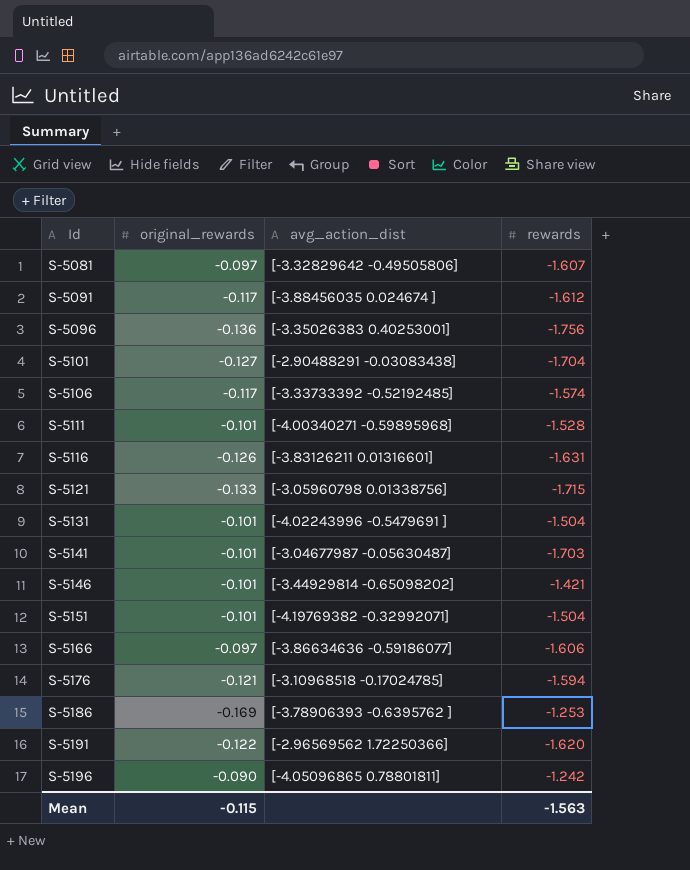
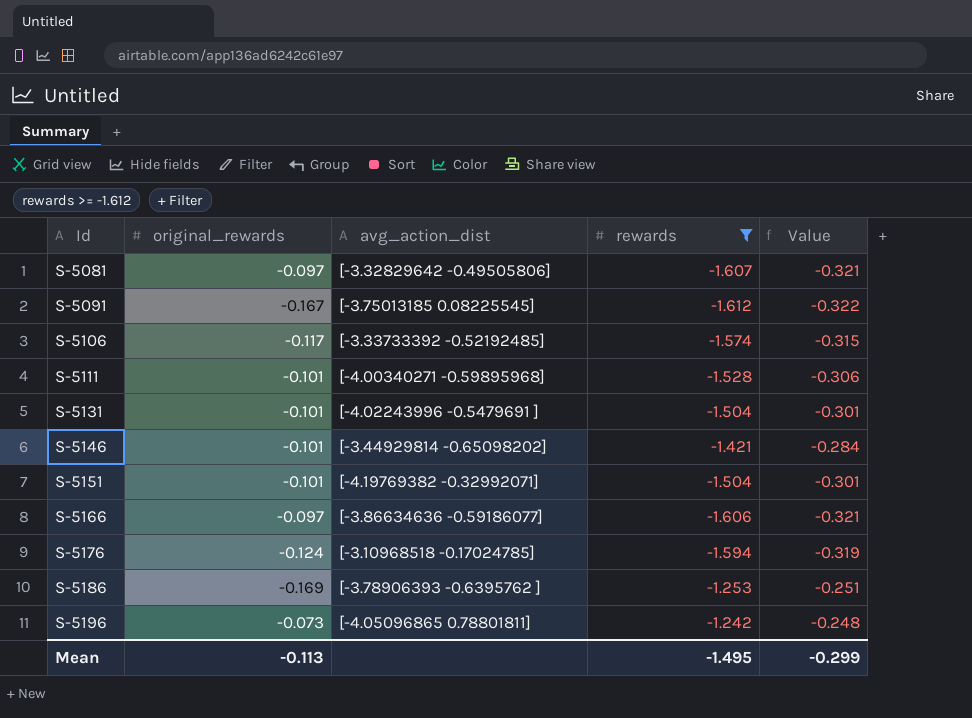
filter: none -> rewards >= -1.612
column Value | formula: none -> [rewards] * 0.2
S-5091 | original_rewards: -0.117 -> -0.167
S-5091 | avg_action_dist: [-3.88456035 0.024674 ] -> [-3.75013185 0.08225545]
S-5176 | original_rewards: -0.121 -> -0.124
S-5196 | original_rewards: -0.090 -> -0.073
Mean | original_rewards: -0.115 -> -0.113
Mean | rewards: -1.563 -> -1.495

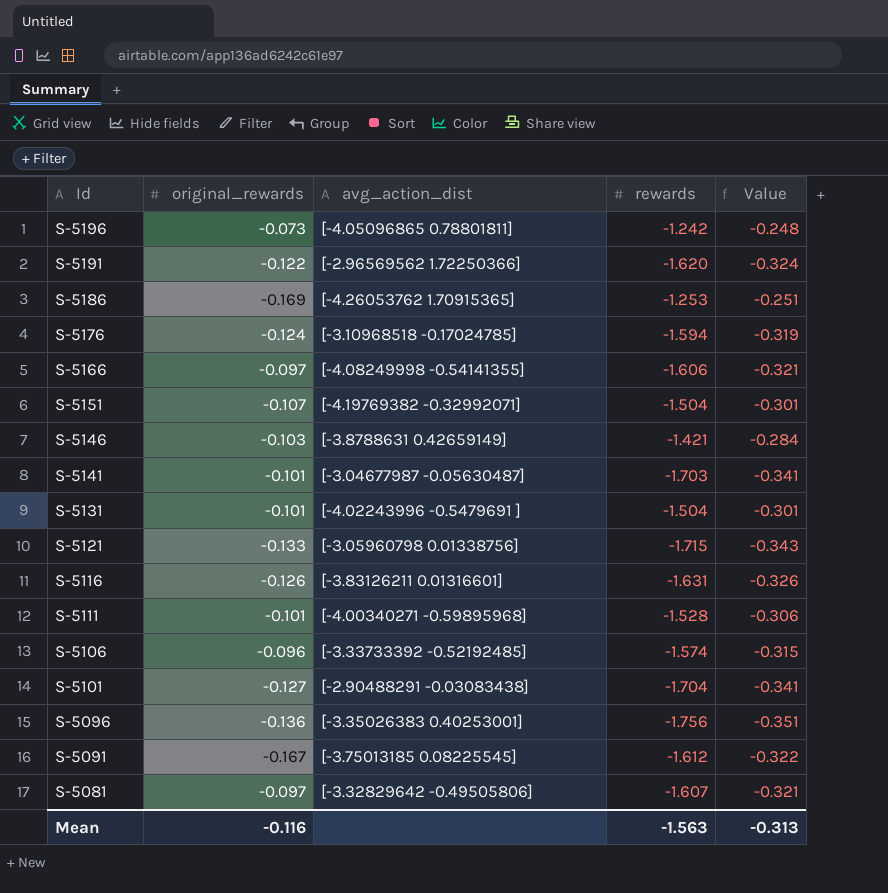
filter: rewards >= -1.612 -> none
row order: Id ascending -> Id descending
S-5186 | avg_action_dist: [-3.78906393 -0.6395762 ] -> [-4.26053762 1.70915365]
S-5166 | avg_action_dist: [-3.86634636 -0.59186077] -> [-4.08249998 -0.54141355]
S-5151 | original_rewards: -0.101 -> -0.107
S-5146 | original_rewards: -0.101 -> -0.103
S-5146 | avg_action_dist: [-3.44929814 -0.65098202] -> [-3.8788631 0.42659149]
S-5106 | original_rewards: -0.117 -> -0.096
Mean | original_rewards: -0.113 -> -0.116
Mean | rewards: -1.495 -> -1.563
Mean | Value: -0.299 -> -0.313

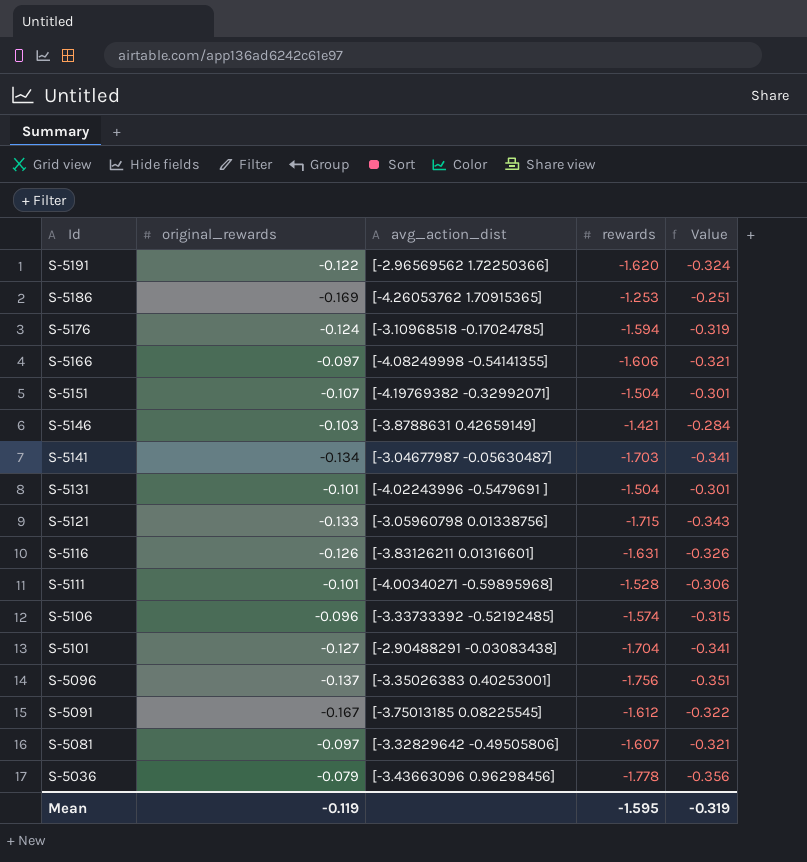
row S-5196: -0.073 | [-4.05096865 0.78801811] | -1.242 | -0.248 -> none
S-5141 | original_rewards: -0.101 -> -0.134
S-5096 | original_rewards: -0.136 -> -0.137
row S-5036: none -> -0.079 | [-3.43663096 0.96298456] | -1.778 | -0.356
Mean | original_rewards: -0.116 -> -0.119
Mean | rewards: -1.563 -> -1.595
Mean | Value: -0.313 -> -0.319

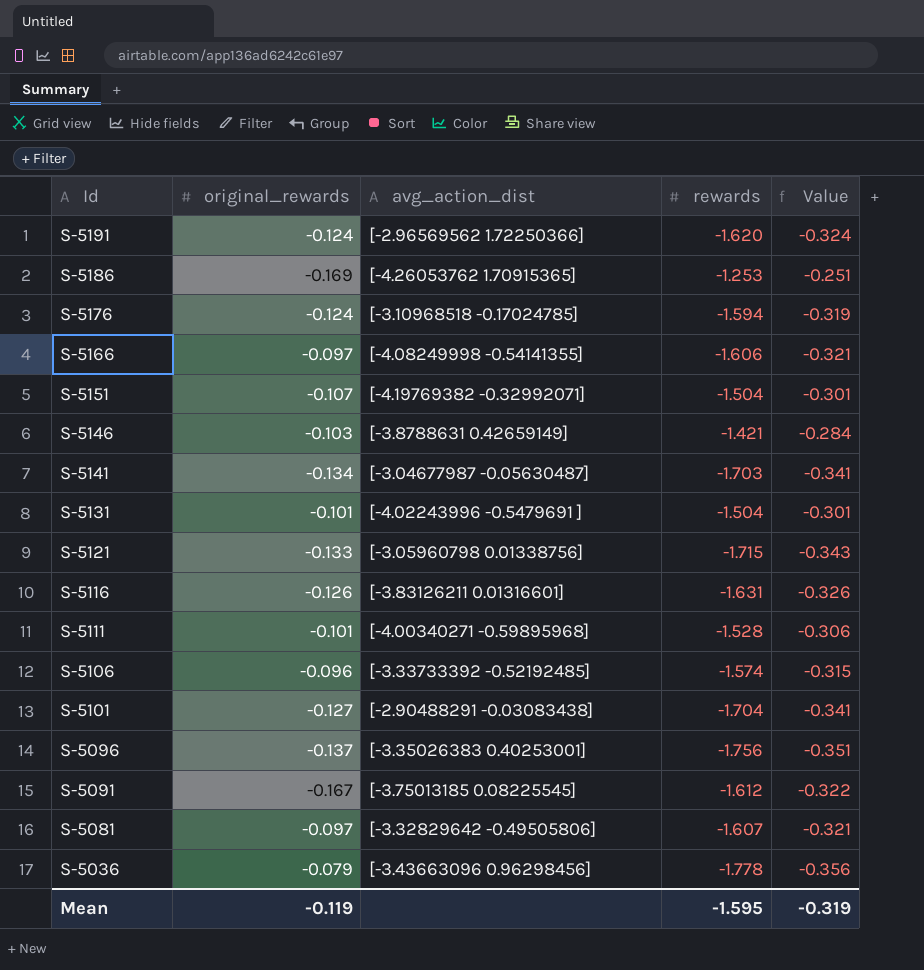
S-5191 | original_rewards: -0.122 -> -0.124

